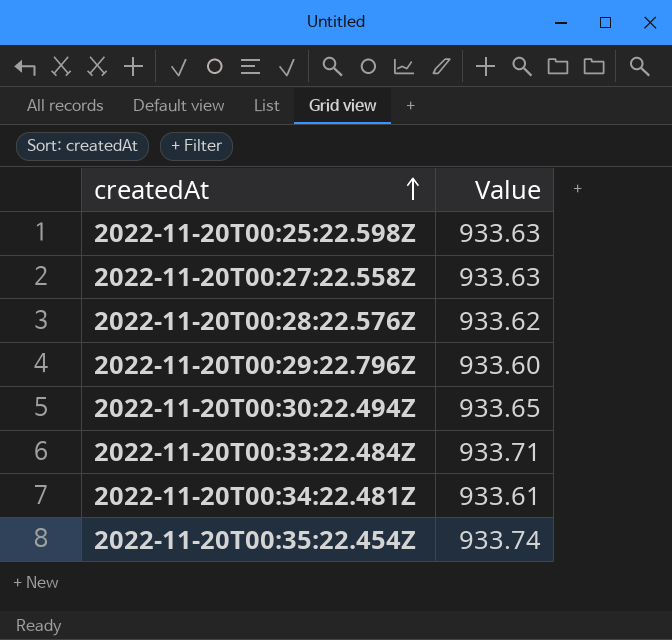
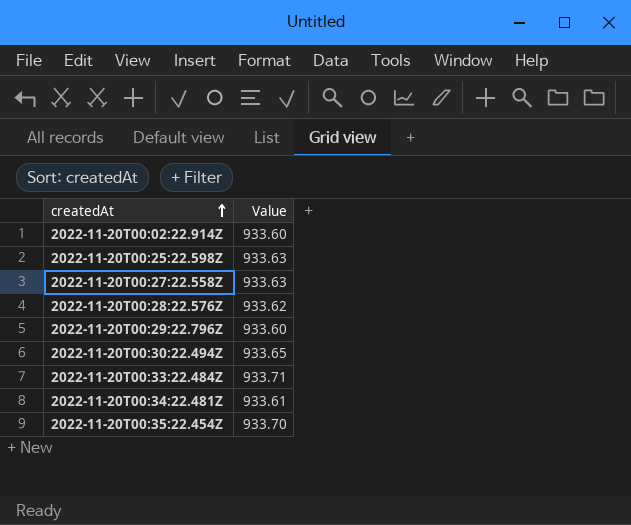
row 2022-11-20T00:02:22.914Z: none -> 933.60
2022-11-20T00:35:22.454Z | Value: 933.74 -> 933.70

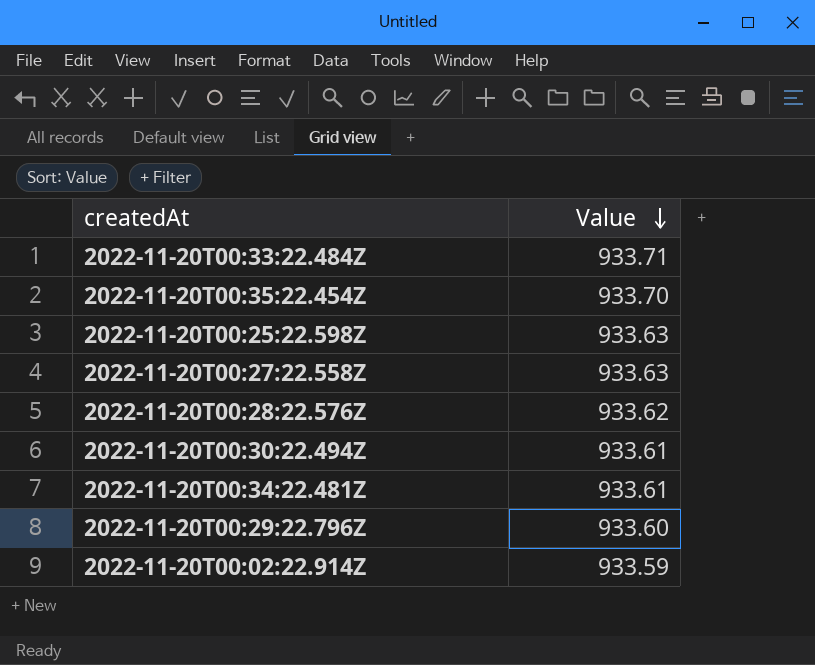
row order: createdAt ascending -> Value descending
2022-11-20T00:30:22.494Z | Value: 933.65 -> 933.61
2022-11-20T00:02:22.914Z | Value: 933.60 -> 933.59

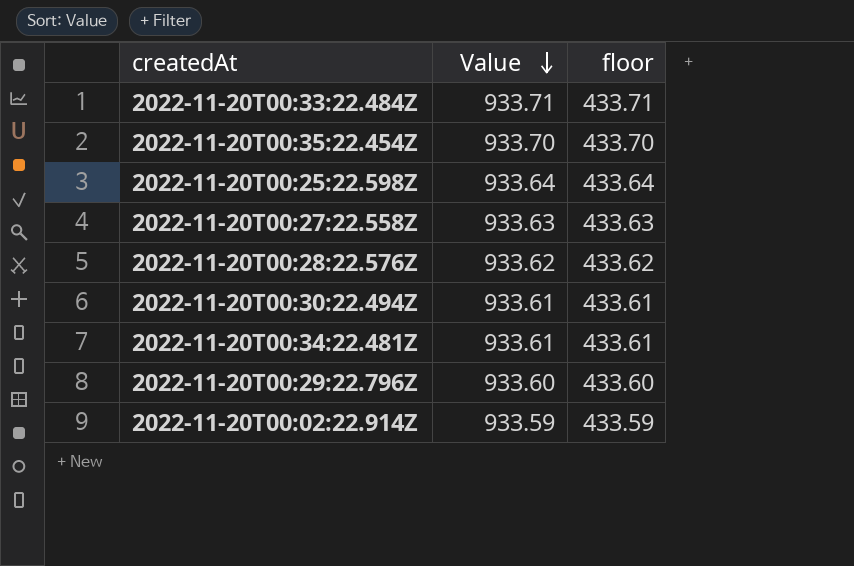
column floor | formula: none -> [Value] - 500
2022-11-20T00:25:22.598Z | Value: 933.63 -> 933.64

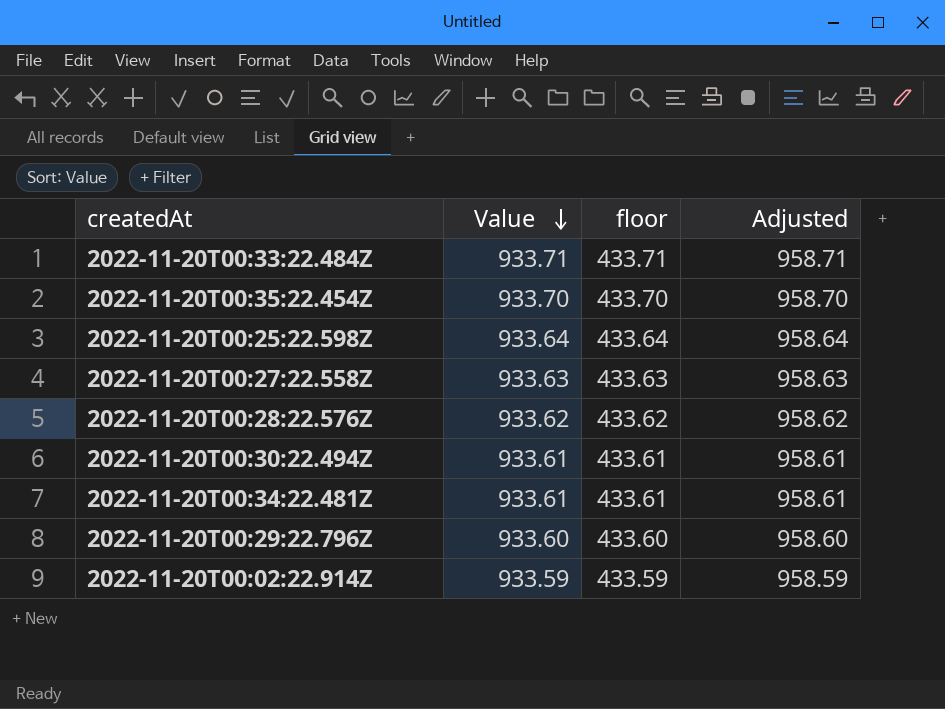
column Adjusted | formula: none -> [Value] + 25

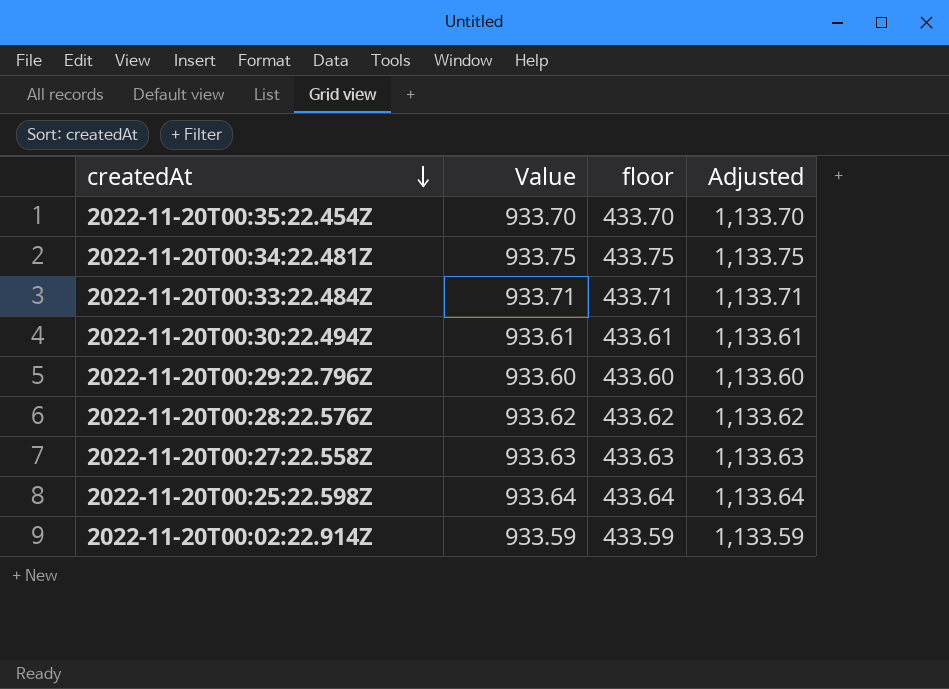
row order: Value descending -> createdAt descending
column Adjusted | formula: [Value] + 25 -> [Value] + 200
2022-11-20T00:34:22.481Z | Value: 933.61 -> 933.75
2022-11-20T00:34:22.481Z | floor: 433.61 -> 433.75

